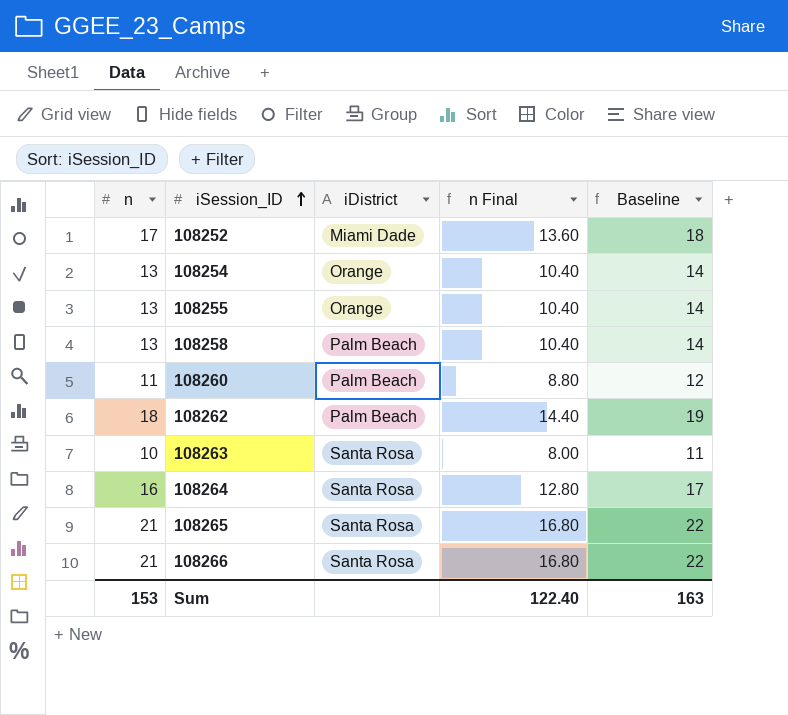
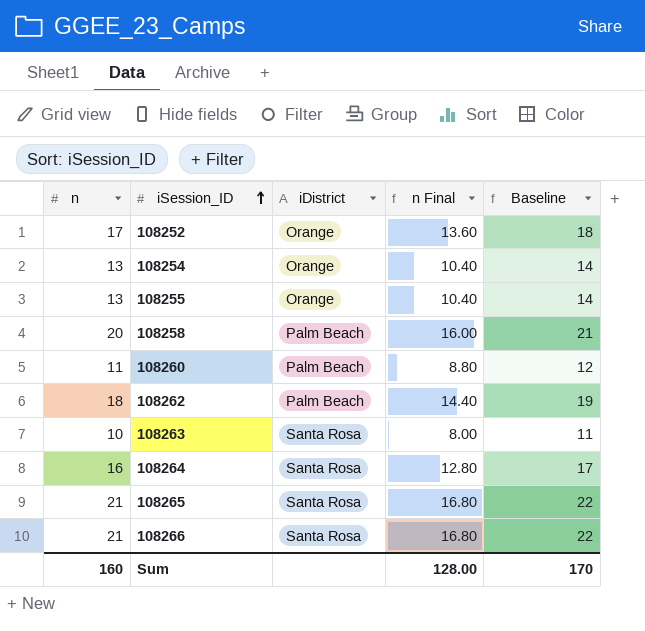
108252 | iDistrict: Miami Dade -> Orange
108258 | n: 13 -> 20
108258 | n Final: 10.40 -> 16.00
108258 | Baseline: 14 -> 21
Sum | n: 153 -> 160
Sum | n Final: 122.40 -> 128.00
Sum | Baseline: 163 -> 170

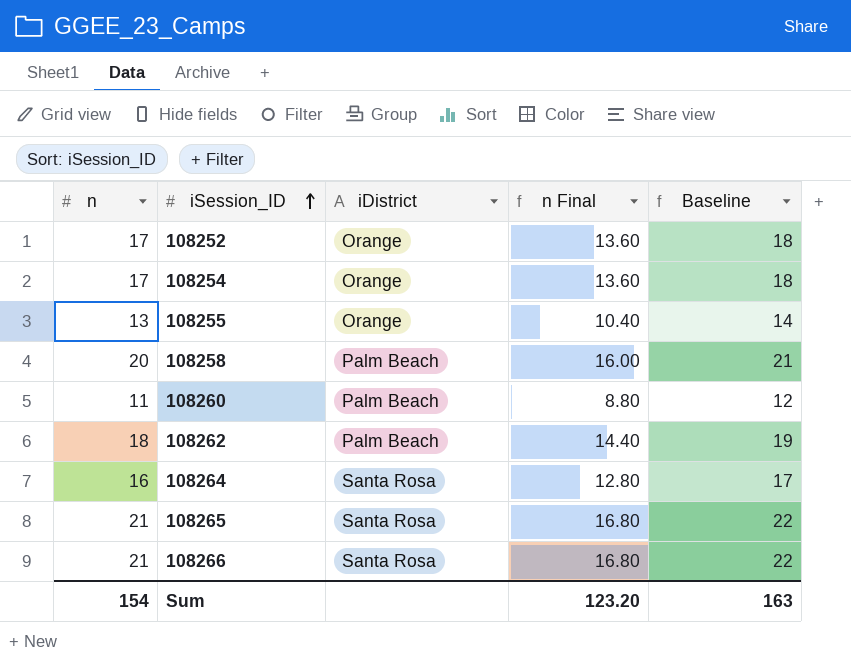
row 108263: 10 | Santa Rosa | 8.00 | 11 -> none
108254 | n: 13 -> 17
108254 | n Final: 10.40 -> 13.60
108254 | Baseline: 14 -> 18
Sum | n: 160 -> 154
Sum | n Final: 128.00 -> 123.20
Sum | Baseline: 170 -> 163

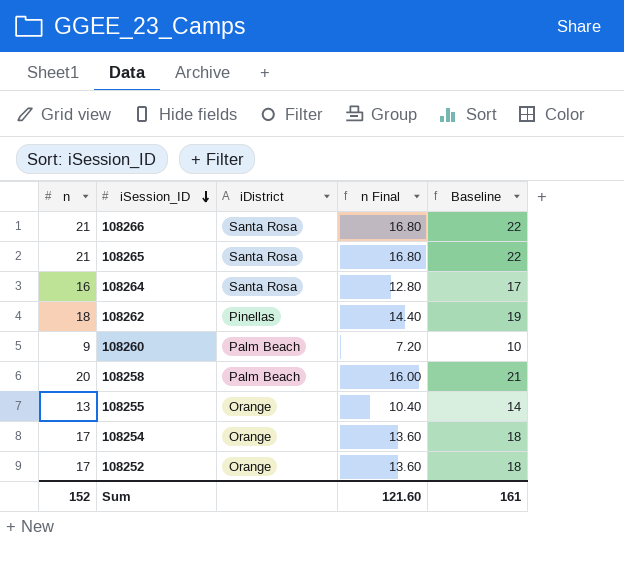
row order: iSession_ID ascending -> iSession_ID descending
108262 | iDistrict: Palm Beach -> Pinellas
108260 | n: 11 -> 9
108260 | n Final: 8.80 -> 7.20
108260 | Baseline: 12 -> 10
Sum | n: 154 -> 152
Sum | n Final: 123.20 -> 121.60
Sum | Baseline: 163 -> 161

